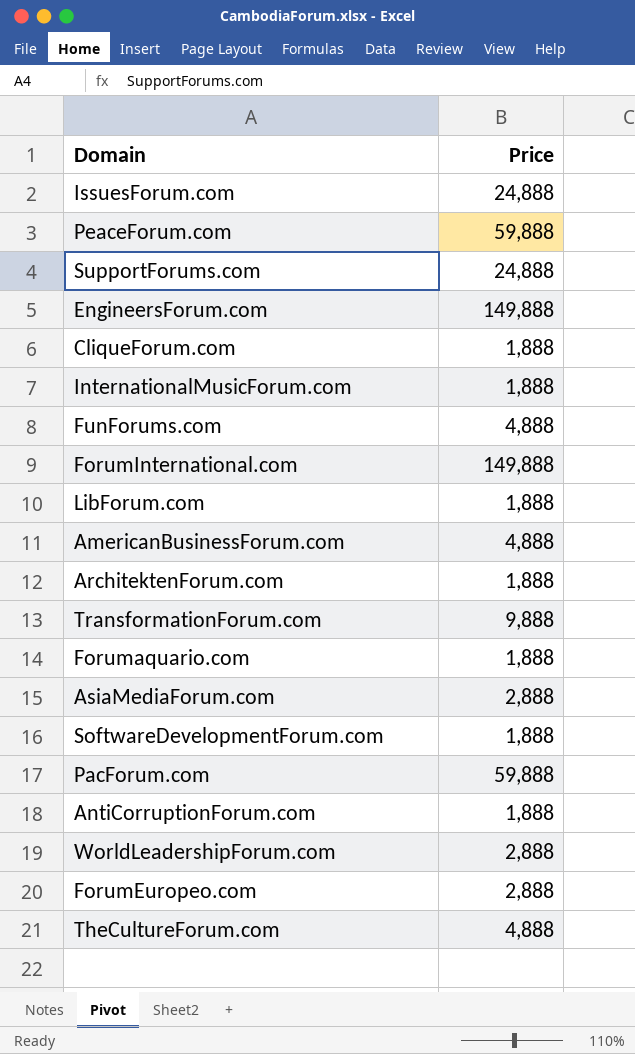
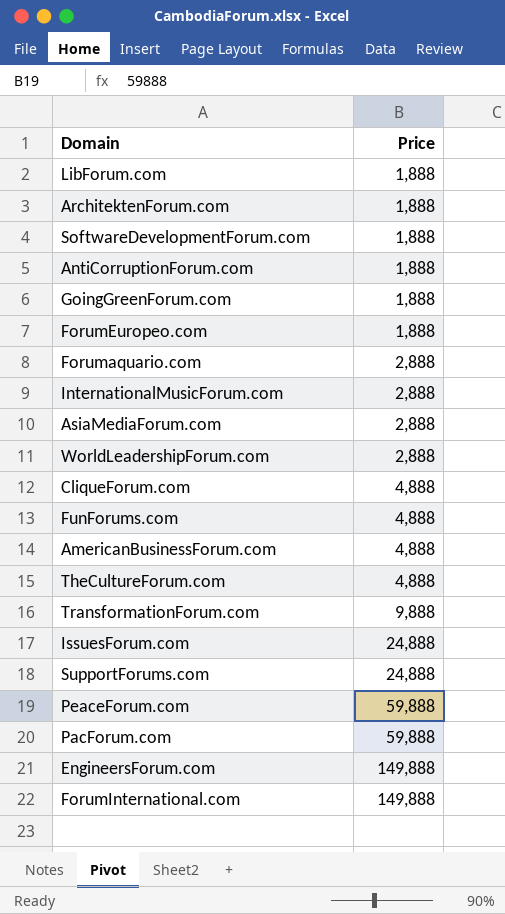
row order: none -> Price ascending
row GoingGreenForum.com: none -> 1,888
ForumEuropeo.com | Price: 2,888 -> 1,888
Forumaquario.com | Price: 1,888 -> 2,888
InternationalMusicForum.com | Price: 1,888 -> 2,888
CliqueForum.com | Price: 1,888 -> 4,888

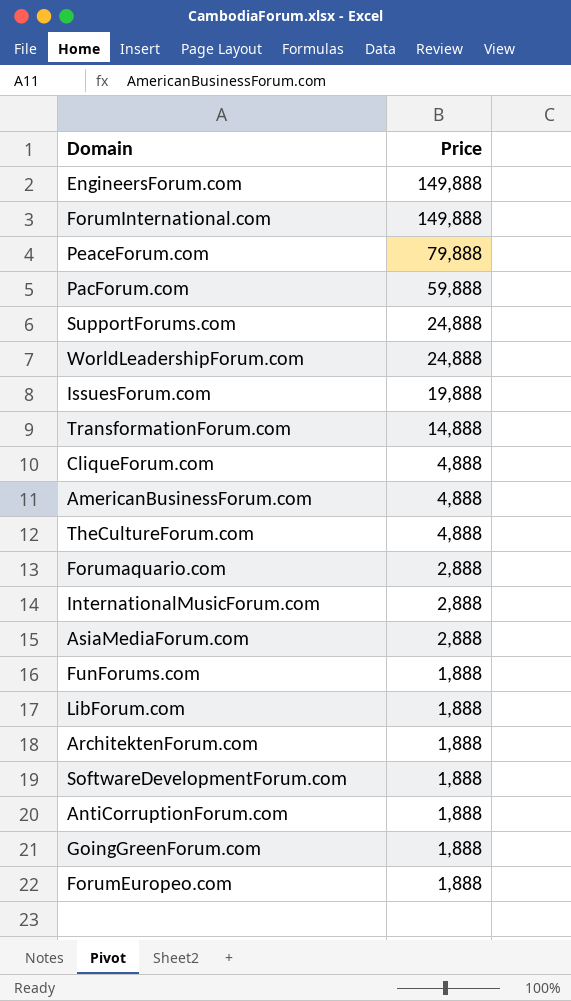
row order: Price ascending -> Price descending
PeaceForum.com | Price: 59,888 -> 79,888
WorldLeadershipForum.com | Price: 2,888 -> 24,888
IssuesForum.com | Price: 24,888 -> 19,888
TransformationForum.com | Price: 9,888 -> 14,888
FunForums.com | Price: 4,888 -> 1,888

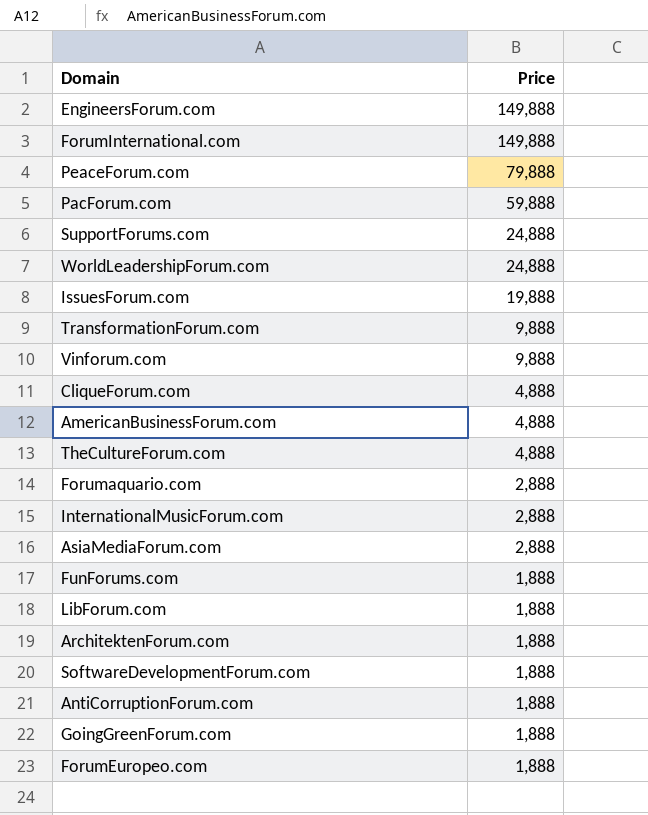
TransformationForum.com | Price: 14,888 -> 9,888
row Vinforum.com: none -> 9,888

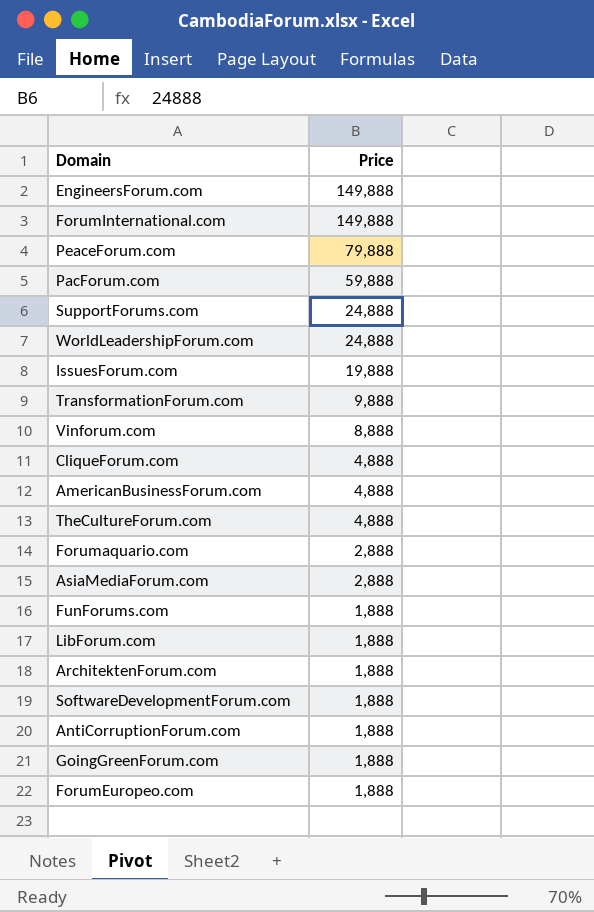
row InternationalMusicForum.com: 2,888 -> none
Vinforum.com | Price: 9,888 -> 8,888

